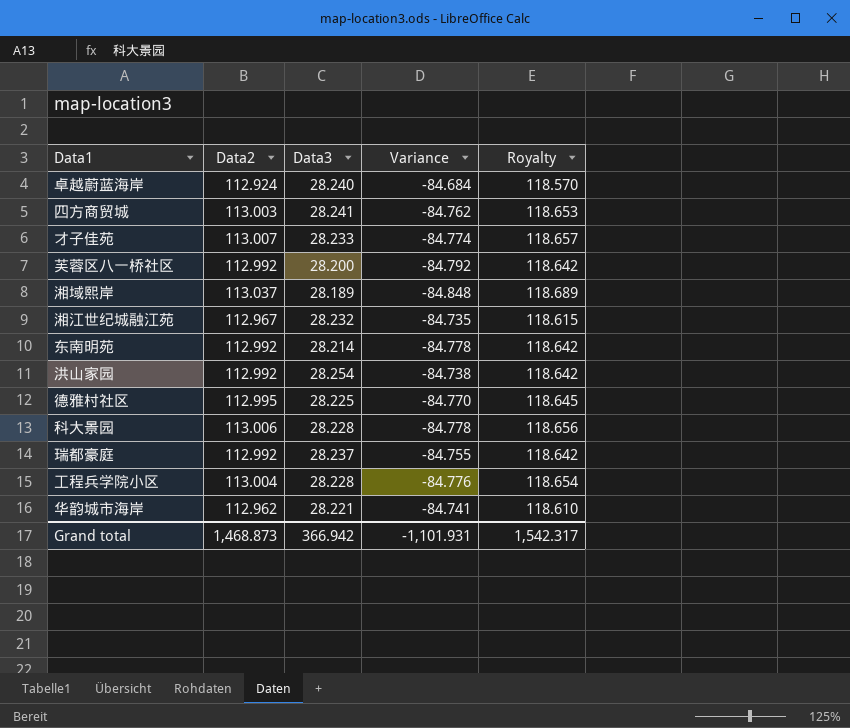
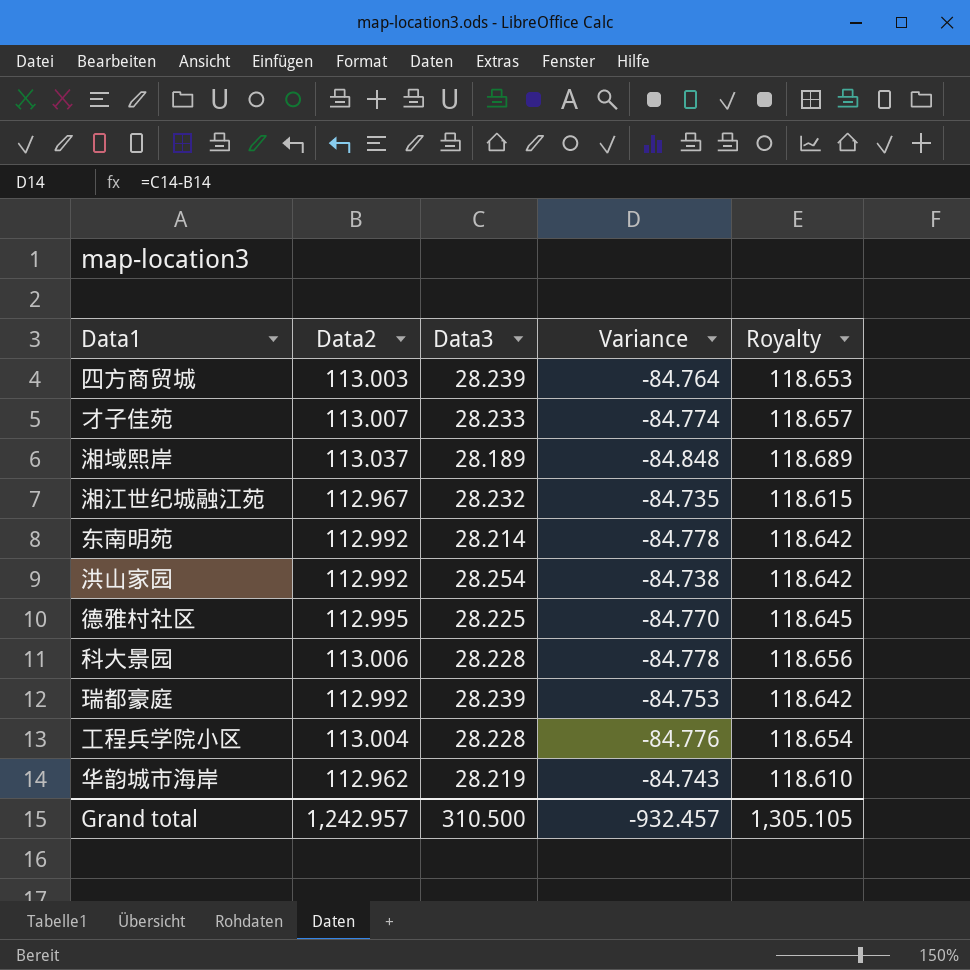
row 卓越蔚蓝海岸: 112.924 | 28.240 | -84.684 | 118.570 -> none
row 芙蓉区八一桥社区: 112.992 | 28.200 | -84.792 | 118.642 -> none
四方商贸城 | Data3: 28.241 -> 28.239
四方商贸城 | Variance: -84.762 -> -84.764
瑞都豪庭 | Data3: 28.237 -> 28.239
瑞都豪庭 | Variance: -84.755 -> -84.753
华韵城市海岸 | Data3: 28.221 -> 28.219
华韵城市海岸 | Variance: -84.741 -> -84.743
Grand total | Data2: 1,468.873 -> 1,242.957
Grand total | Data3: 366.942 -> 310.500
Grand total | Variance: -1,101.931 -> -932.457
Grand total | Royalty: 1,542.317 -> 1,305.105

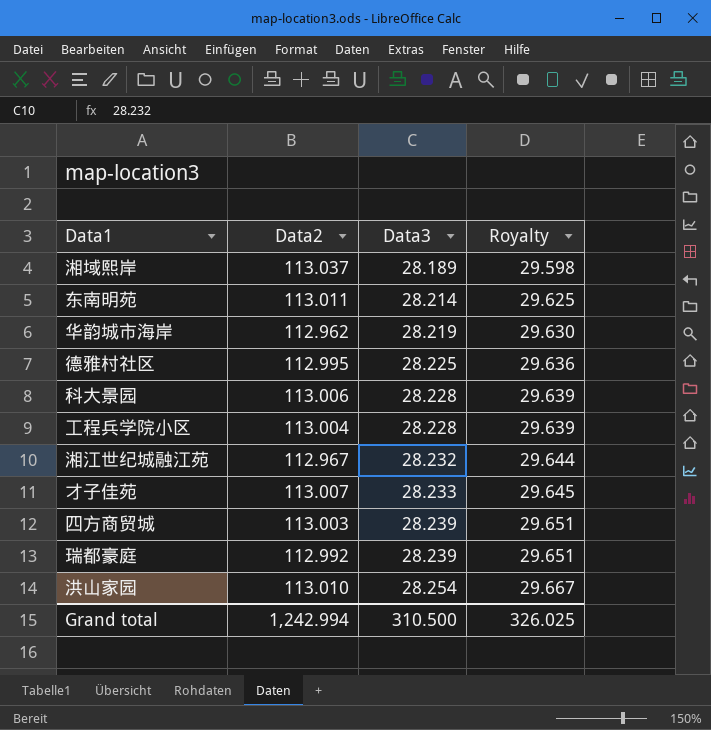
row order: none -> Data3 ascending
column Variance | formula: [Data3] - [Data2] -> none
column Royalty | formula: [Data2] * 1.05 -> [Data3] * 1.05
东南明苑 | Data2: 112.992 -> 113.011
洪山家园 | Data2: 112.992 -> 113.010
Grand total | Data2: 1,242.957 -> 1,242.994
Grand total | Royalty: 1,305.105 -> 326.025

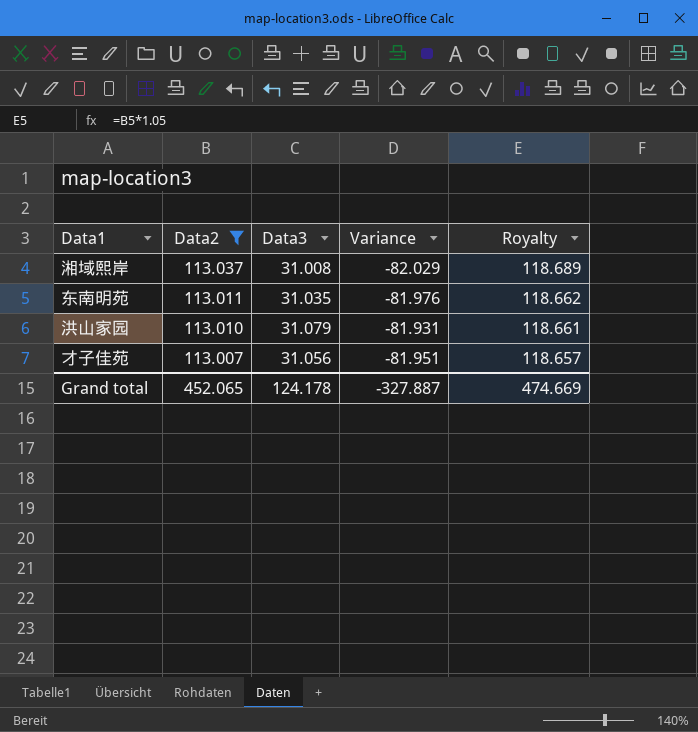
filter: none -> Data2 >= 113.007
row order: Data3 ascending -> Data2 descending
column Variance | formula: none -> [Data3] - [Data2]
column Royalty | formula: [Data3] * 1.05 -> [Data2] * 1.05
湘域熙岸 | Data3: 28.189 -> 31.008
东南明苑 | Data3: 28.214 -> 31.035
洪山家园 | Data3: 28.254 -> 31.079
才子佳苑 | Data3: 28.233 -> 31.056
Grand total | Data2: 1,242.994 -> 452.065
Grand total | Data3: 310.500 -> 124.178
Grand total | Royalty: 326.025 -> 474.669

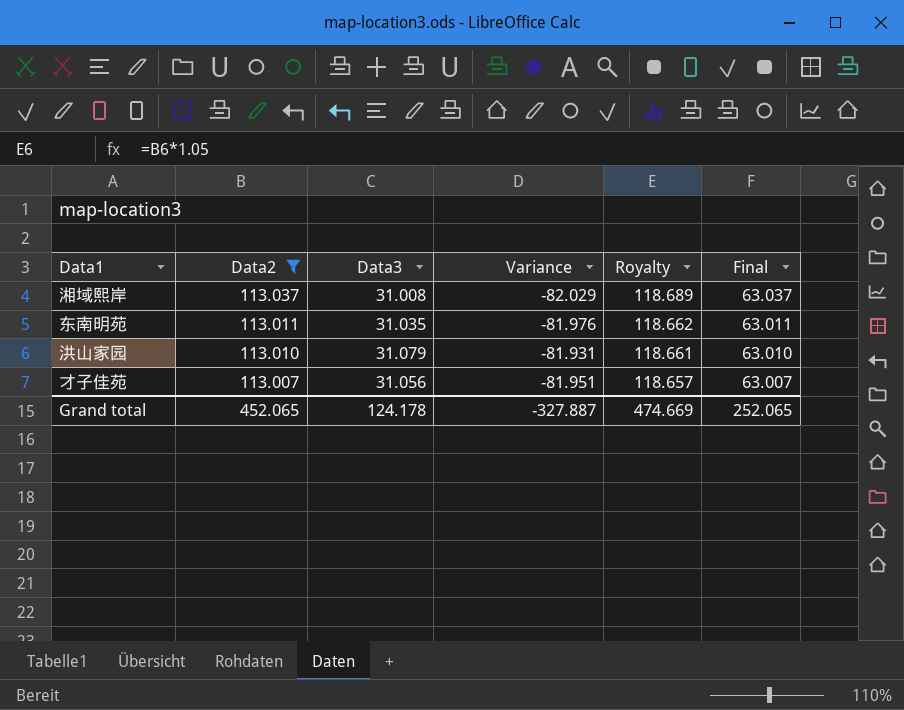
column Final | formula: none -> [Data2] - 50

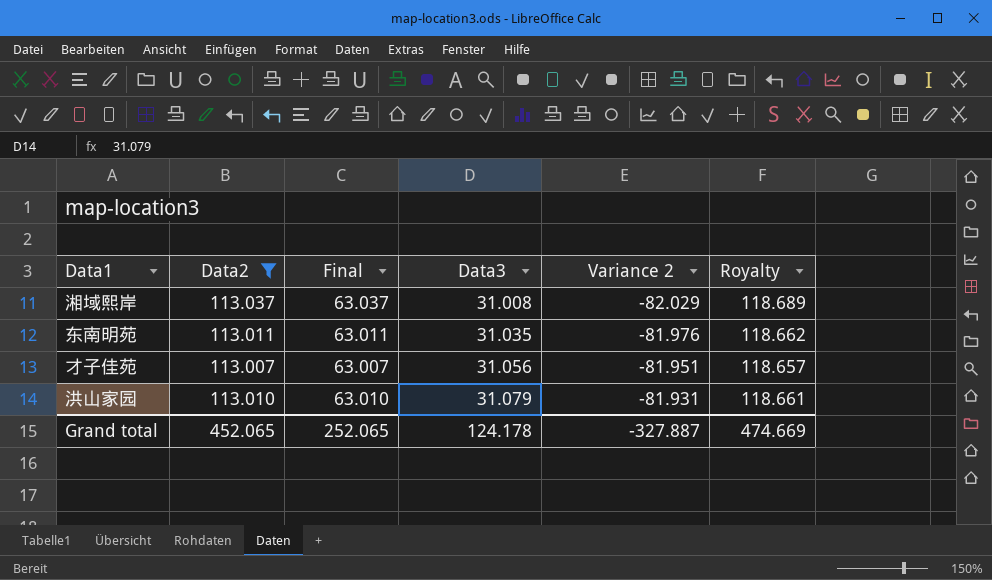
row order: Data2 descending -> Data3 ascending
column Final | position: 6 -> 3
column name: Variance -> Variance 2

